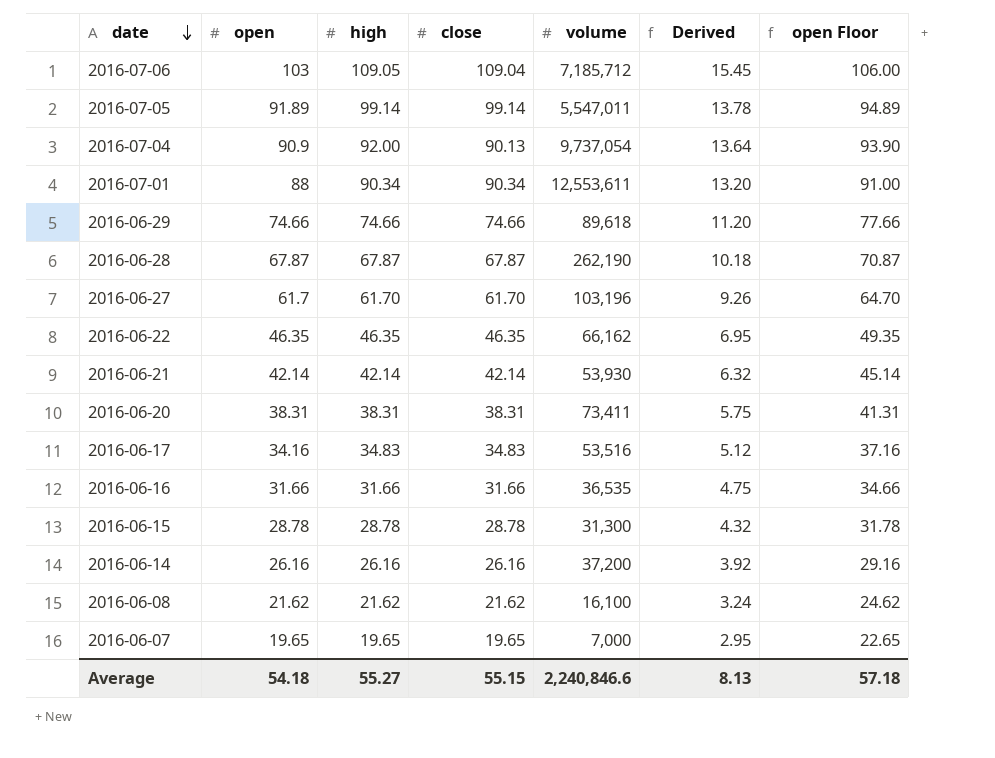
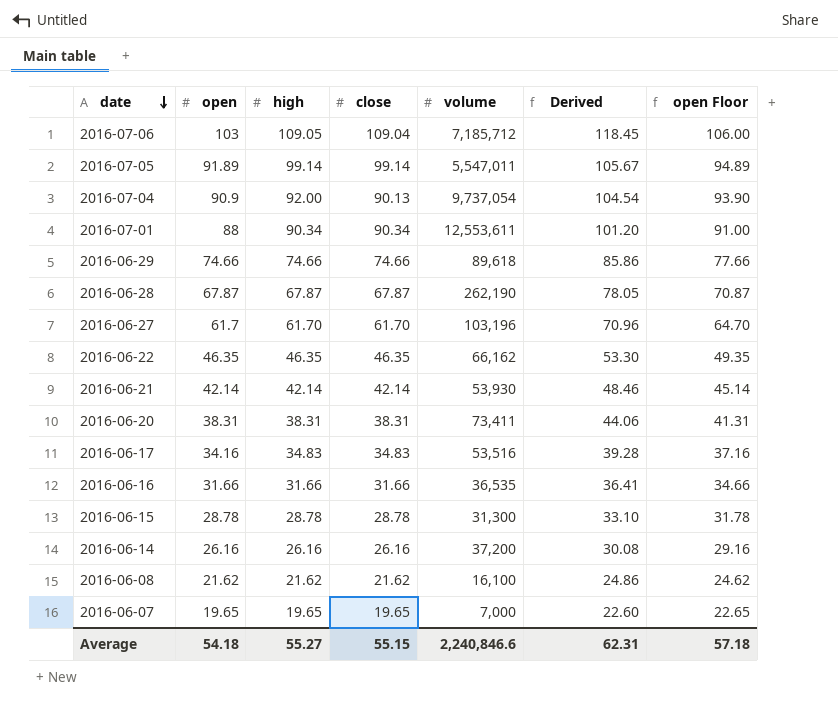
column Derived | formula: [open] * 0.15 -> [open] * 1.15
Average | Derived: 8.13 -> 62.31

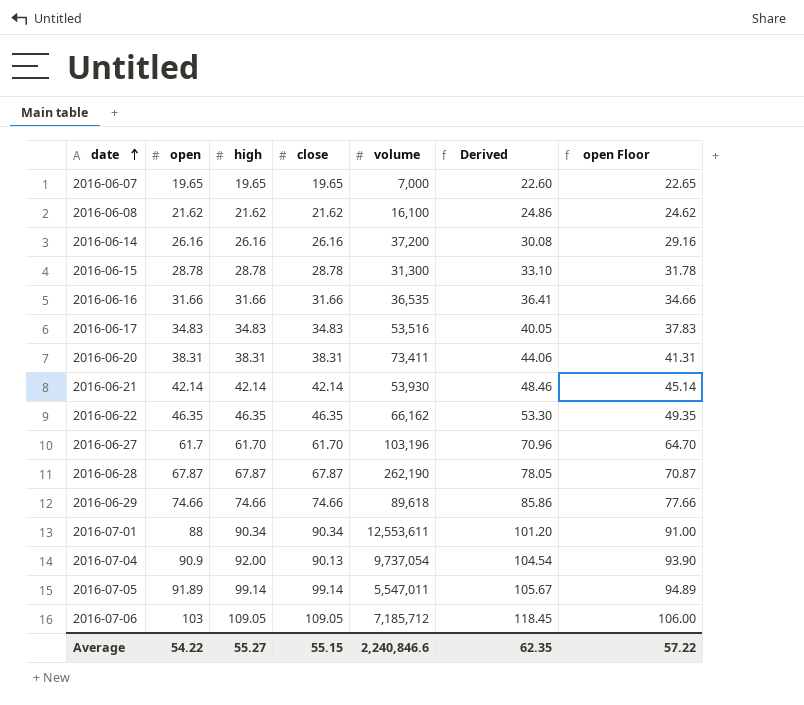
row order: date descending -> date ascending
2016-06-17 | open: 34.16 -> 34.83
2016-06-17 | Derived: 39.28 -> 40.05
2016-06-17 | open Floor: 37.16 -> 37.83
2016-07-06 | close: 109.04 -> 109.05
Average | open: 54.18 -> 54.22
Average | Derived: 62.31 -> 62.35
Average | open Floor: 57.18 -> 57.22

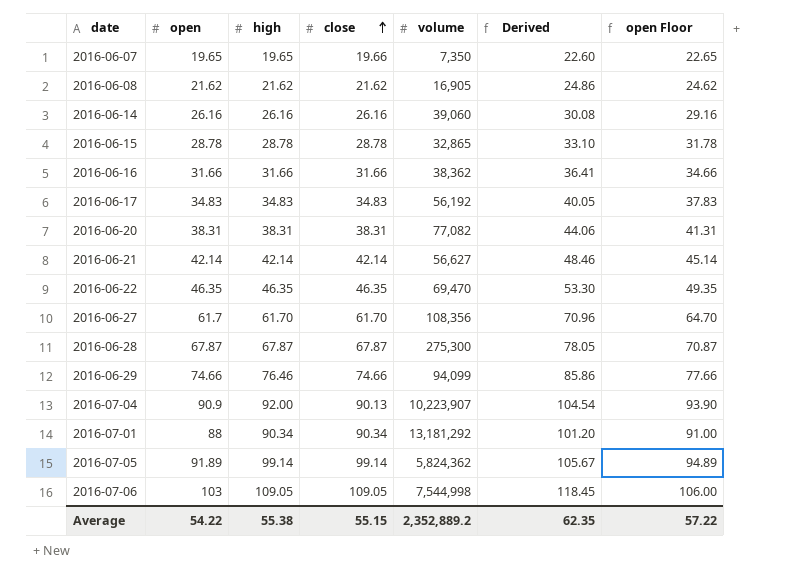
row order: date ascending -> close ascending
2016-06-07 | close: 19.65 -> 19.66
2016-06-07 | volume: 7,000 -> 7,350
2016-06-08 | volume: 16,100 -> 16,905
2016-06-14 | volume: 37,200 -> 39,060
2016-06-15 | volume: 31,300 -> 32,865
2016-06-16 | volume: 36,535 -> 38,362
2016-06-17 | volume: 53,516 -> 56,192
2016-06-20 | volume: 73,411 -> 77,082
2016-06-21 | volume: 53,930 -> 56,627
2016-06-22 | volume: 66,162 -> 69,470
2016-06-27 | volume: 103,196 -> 108,356
2016-06-28 | volume: 262,190 -> 275,300
2016-06-29 | high: 74.66 -> 76.46
2016-06-29 | volume: 89,618 -> 94,099
2016-07-04 | volume: 9,737,054 -> 10,223,907
2016-07-01 | volume: 12,553,611 -> 13,181,292
2016-07-05 | volume: 5,547,011 -> 5,824,362
2016-07-06 | volume: 7,185,712 -> 7,544,998
Average | high: 55.27 -> 55.38
Average | volume: 2,240,846.6 -> 2,352,889.2

